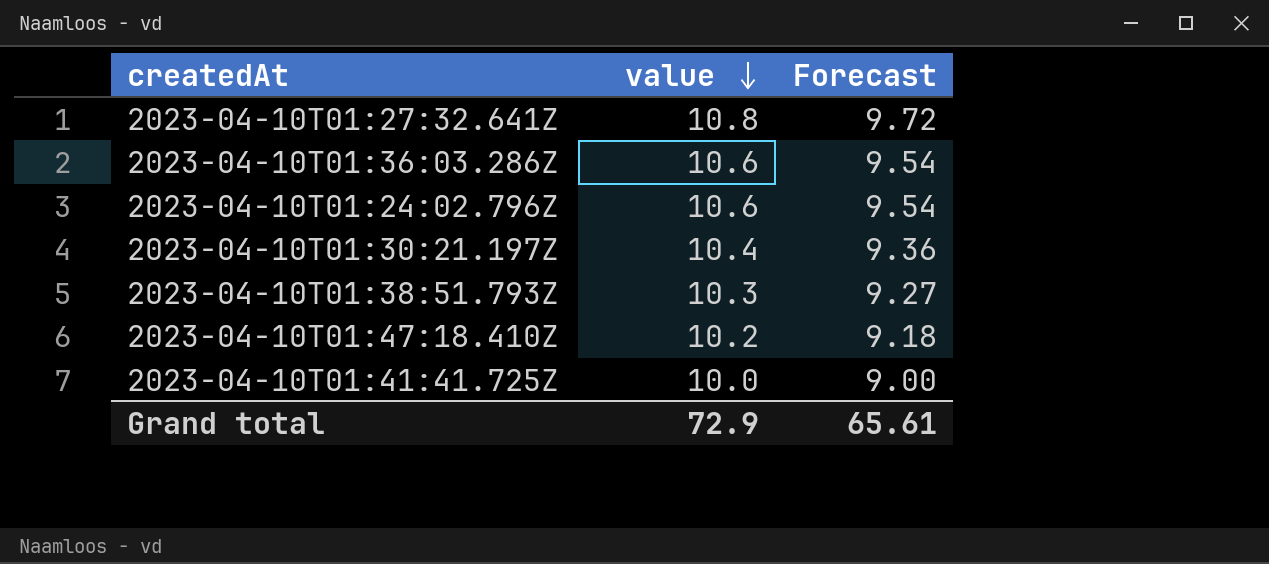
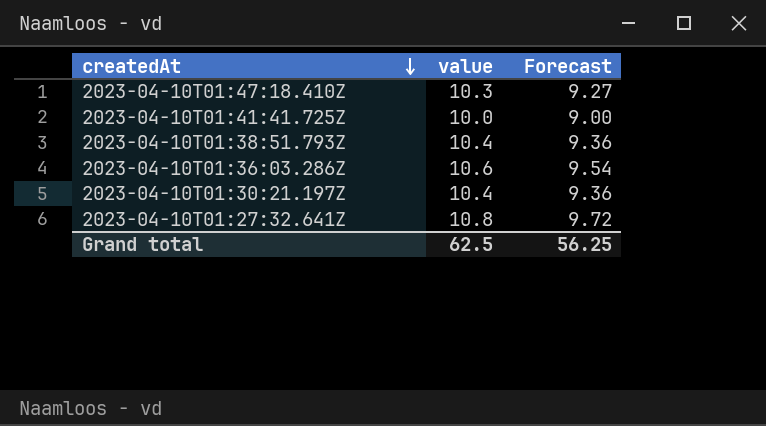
row order: value descending -> createdAt descending
row 2023-04-10T01:24:02.796Z: 10.6 | 9.54 -> none
2023-04-10T01:47:18.410Z | value: 10.2 -> 10.3
2023-04-10T01:47:18.410Z | Forecast: 9.18 -> 9.27
2023-04-10T01:38:51.793Z | value: 10.3 -> 10.4
2023-04-10T01:38:51.793Z | Forecast: 9.27 -> 9.36
Grand total | value: 72.9 -> 62.5
Grand total | Forecast: 65.61 -> 56.25

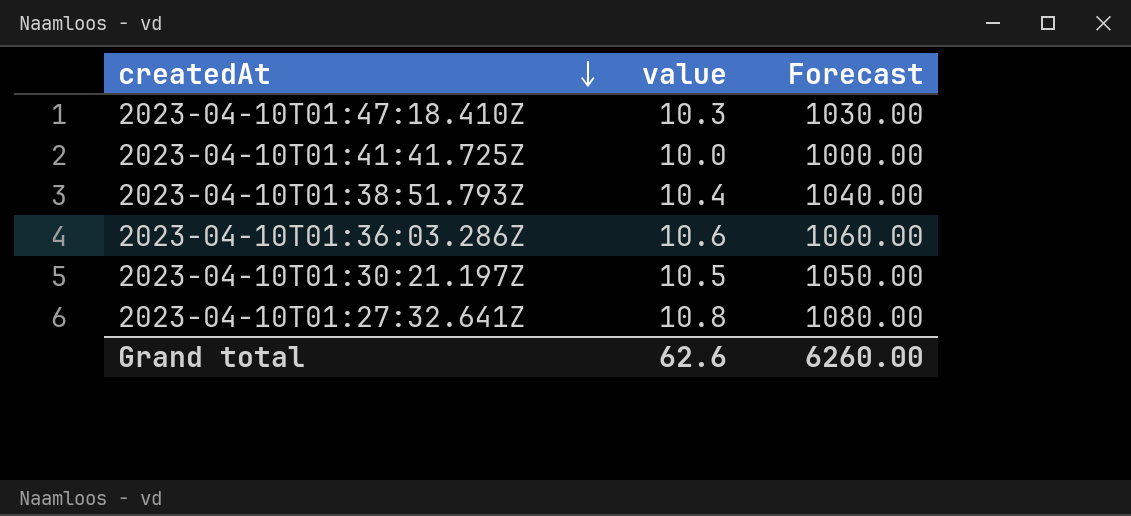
column Forecast | formula: [value] * 0.9 -> [value] * 100
2023-04-10T01:30:21.197Z | value: 10.4 -> 10.5
Grand total | value: 62.5 -> 62.6
Grand total | Forecast: 56.25 -> 6260.00

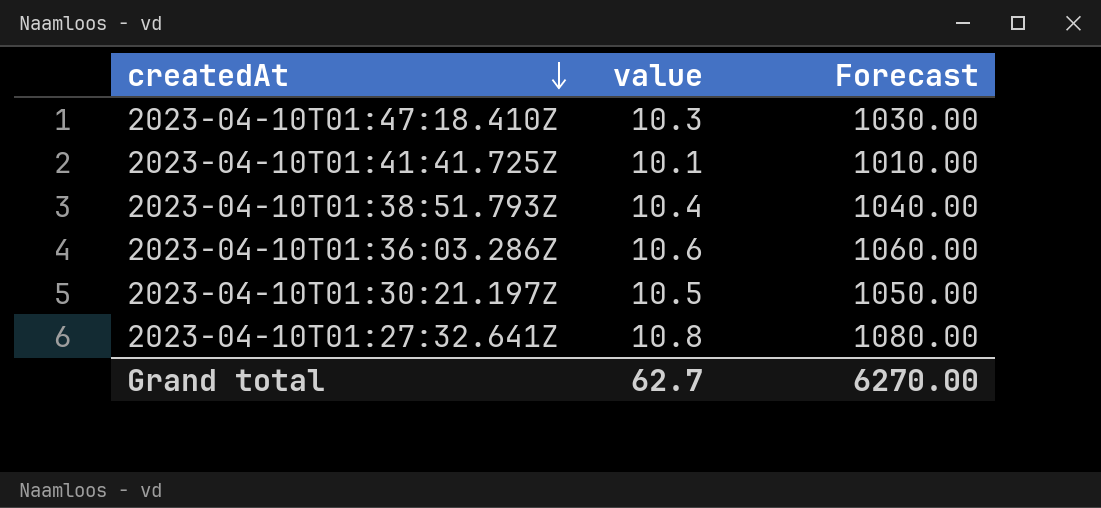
2023-04-10T01:41:41.725Z | value: 10.0 -> 10.1
2023-04-10T01:41:41.725Z | Forecast: 1000.00 -> 1010.00
Grand total | value: 62.6 -> 62.7
Grand total | Forecast: 6260.00 -> 6270.00

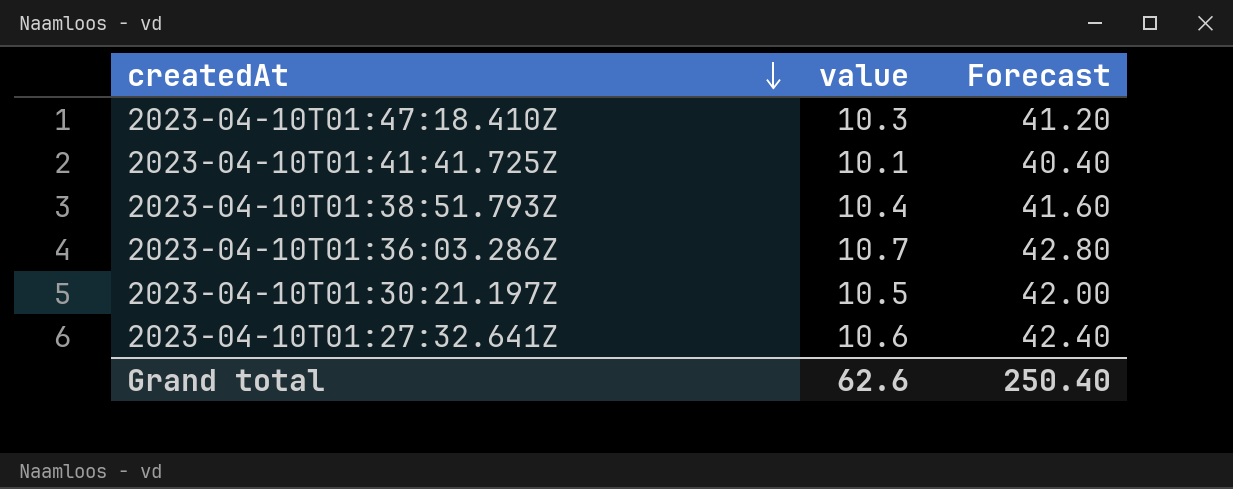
column Forecast | formula: [value] * 100 -> [value] * 4
2023-04-10T01:36:03.286Z | value: 10.6 -> 10.7
2023-04-10T01:27:32.641Z | value: 10.8 -> 10.6
Grand total | value: 62.7 -> 62.6
Grand total | Forecast: 6270.00 -> 250.40

